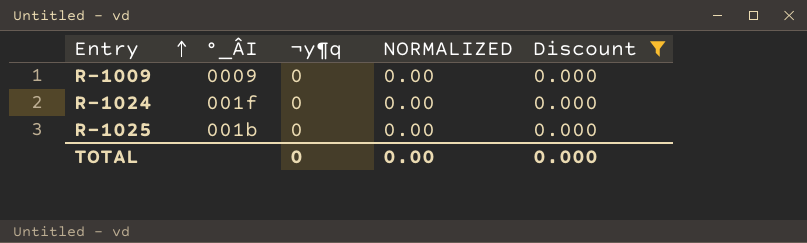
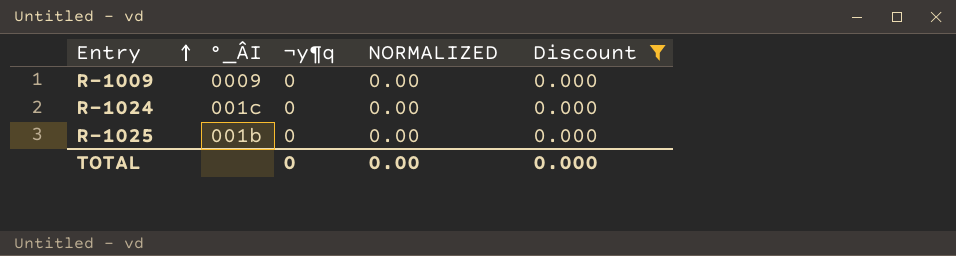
R-1024 | °_ÂI: 001f -> 001c

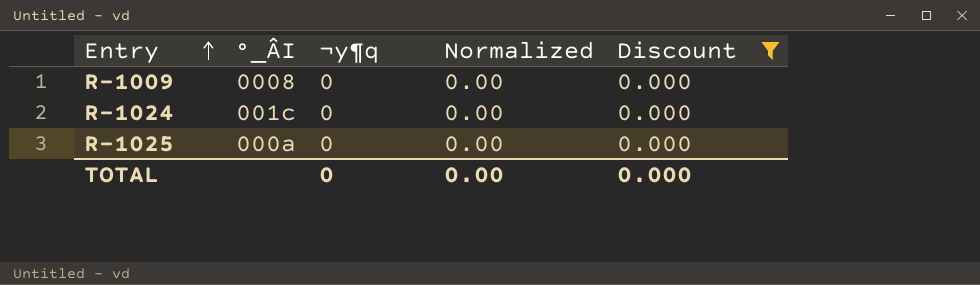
column name: NORMALIZED -> Normalized
R-1009 | °_ÂI: 0009 -> 0008
R-1025 | °_ÂI: 001b -> 000a

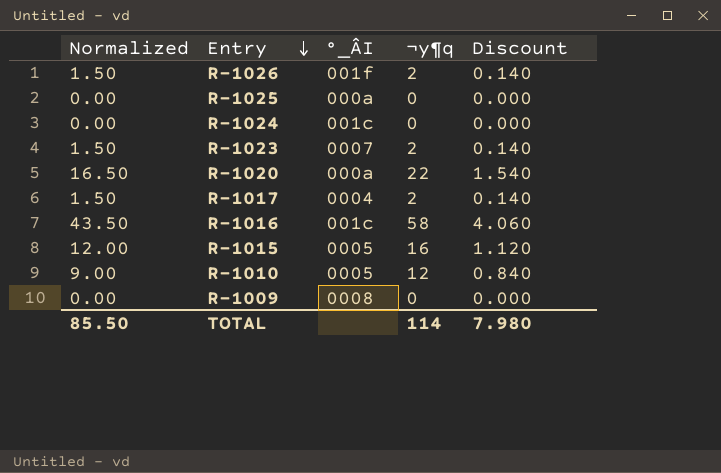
filter: Discount = 0.000 -> none
row order: Entry ascending -> Entry descending
column Normalized | position: 4 -> 1
TOTAL | Normalized: 0.00 -> 85.50
TOTAL | ¬y¶q: 0 -> 114
TOTAL | Discount: 0.000 -> 7.980

